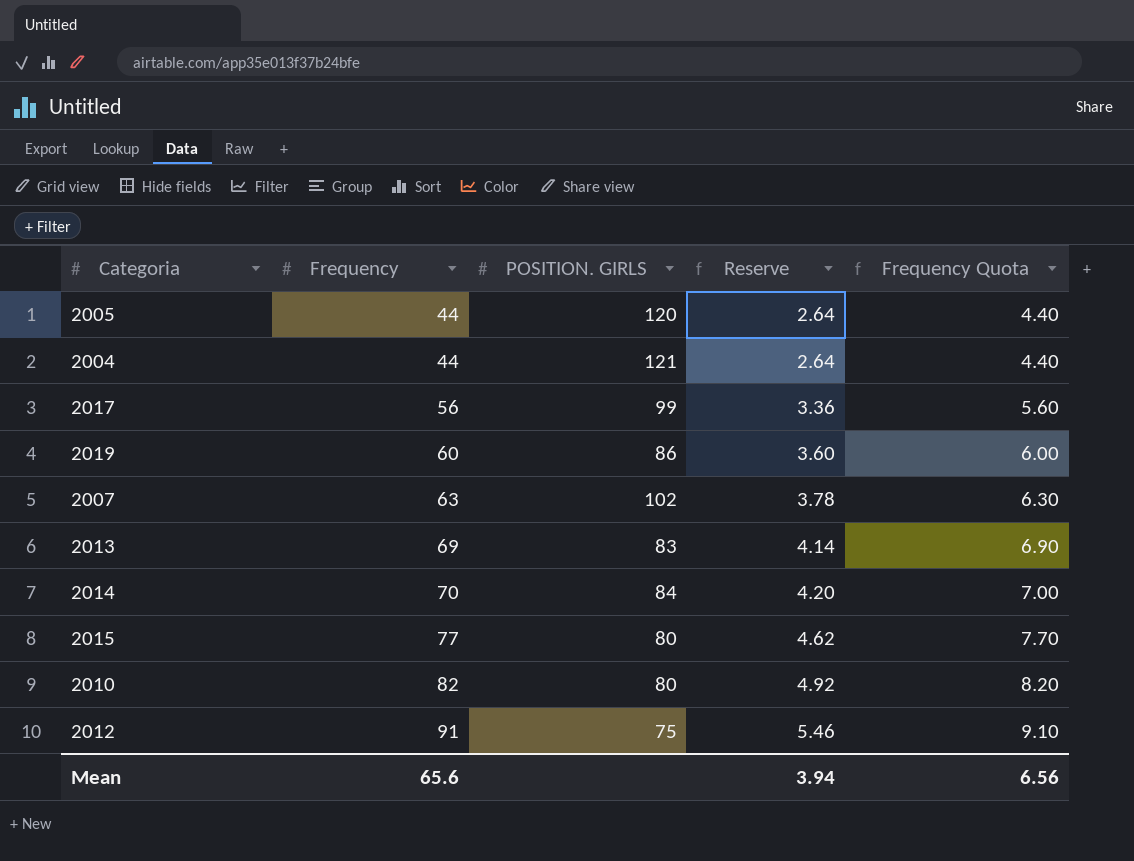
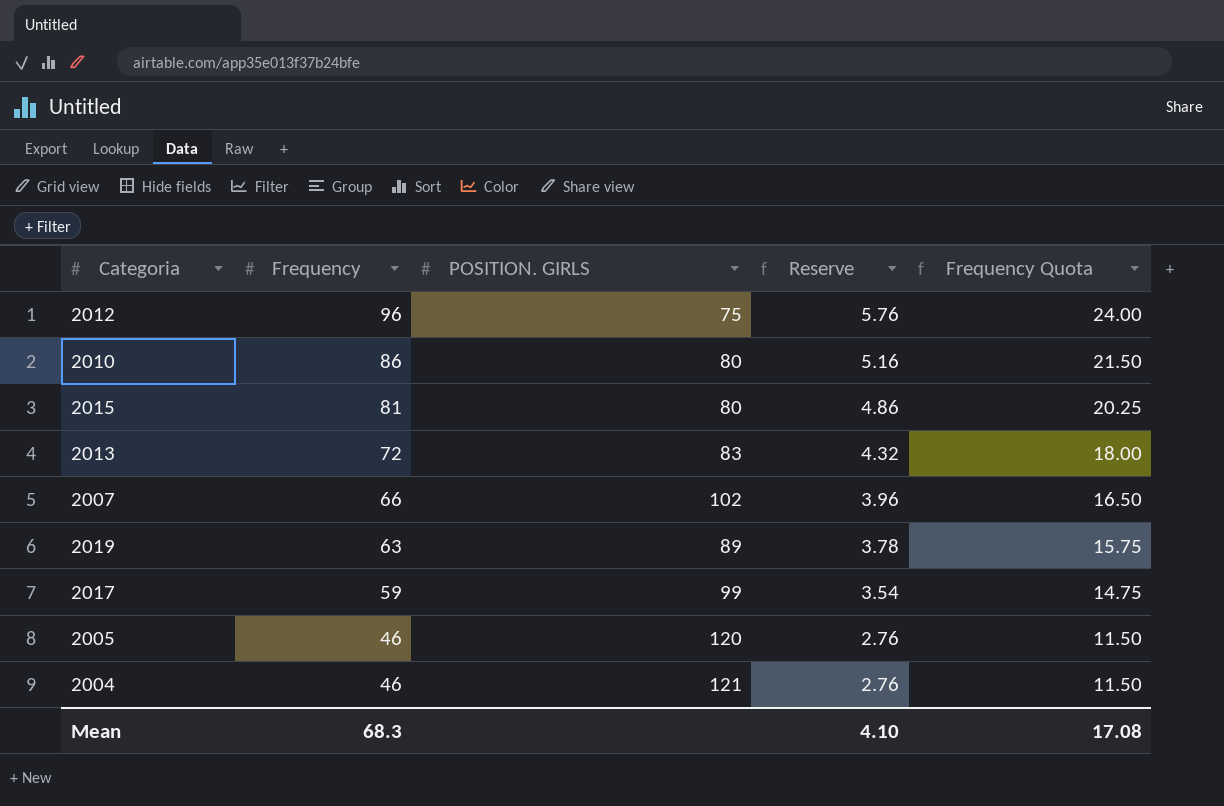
row order: Frequency ascending -> Frequency descending
column Frequency Quota | formula: [Frequency] * 0.1 -> [Frequency] * 0.25
row 2014: 70 | 84 | 4.20 | 7.00 -> none
2012 | Frequency: 91 -> 96
2012 | Reserve: 5.46 -> 5.76
2010 | Frequency: 82 -> 86
2010 | Reserve: 4.92 -> 5.16
2015 | Frequency: 77 -> 81
2015 | Reserve: 4.62 -> 4.86
2013 | Frequency: 69 -> 72
2013 | Reserve: 4.14 -> 4.32
2007 | Frequency: 63 -> 66
2007 | Reserve: 3.78 -> 3.96
2019 | Frequency: 60 -> 63
2019 | POSITION. GIRLS: 86 -> 89
2019 | Reserve: 3.60 -> 3.78
2017 | Frequency: 56 -> 59
2017 | Reserve: 3.36 -> 3.54
2005 | Frequency: 44 -> 46
2005 | Reserve: 2.64 -> 2.76
2004 | Frequency: 44 -> 46
2004 | Reserve: 2.64 -> 2.76
Mean | Frequency: 65.6 -> 68.3
Mean | Reserve: 3.94 -> 4.10
Mean | Frequency Quota: 6.56 -> 17.08

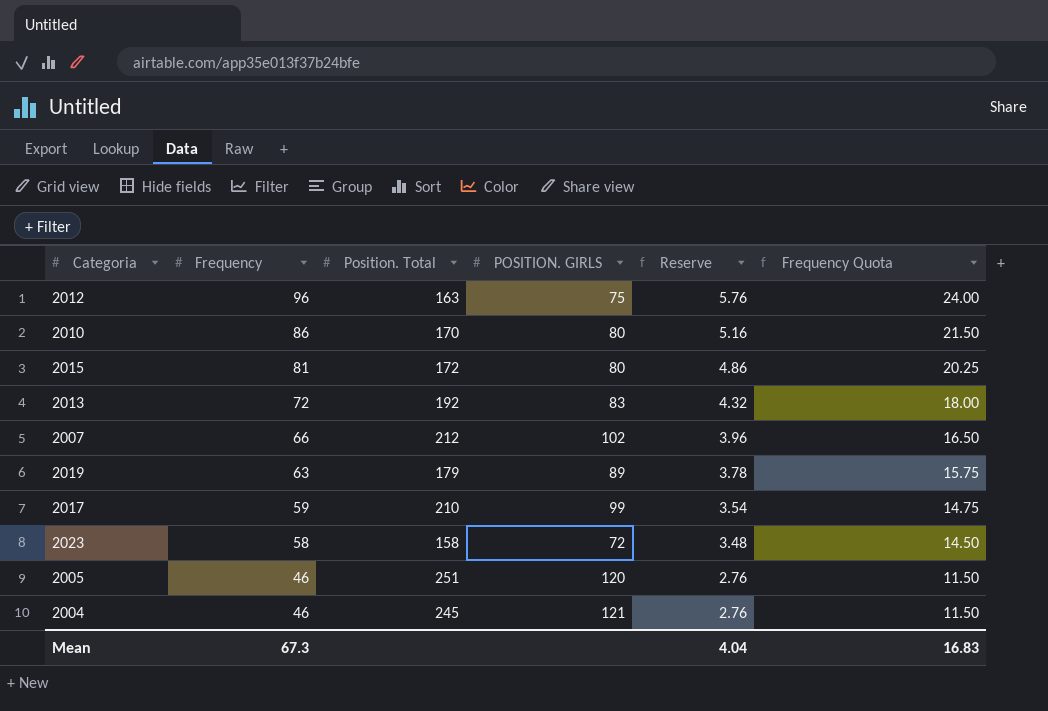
column Position. Total | position: none -> 3
row 2023: none -> 58 | 158 | 72 | 3.48 | 14.50
Mean | Frequency: 68.3 -> 67.3
Mean | Reserve: 4.10 -> 4.04
Mean | Frequency Quota: 17.08 -> 16.83

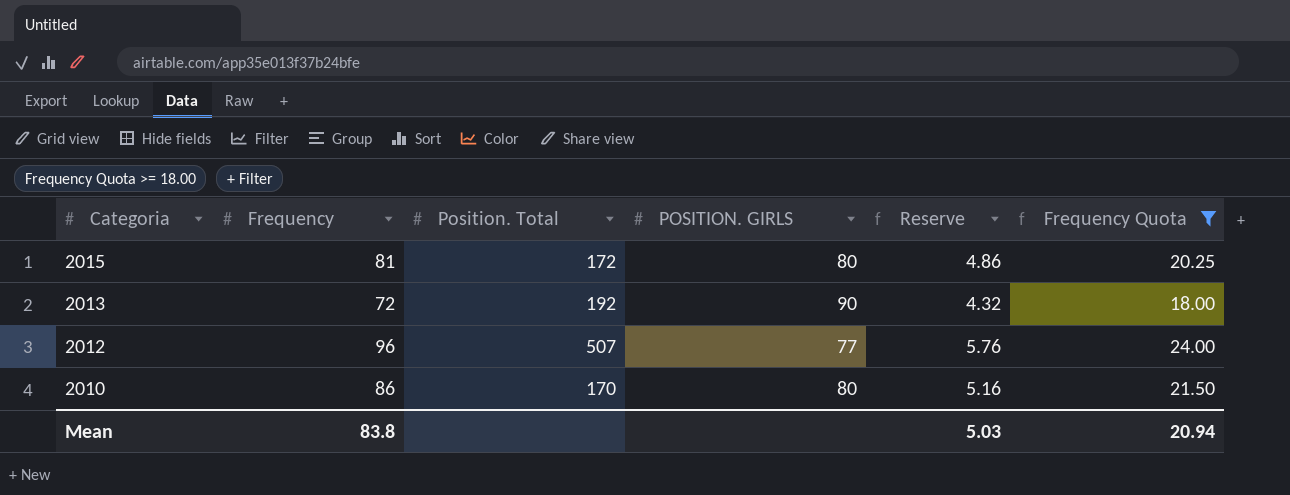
filter: none -> Frequency Quota >= 18.00
row order: Frequency descending -> Categoria descending
2013 | POSITION. GIRLS: 83 -> 90
2012 | Position. Total: 163 -> 507
2012 | POSITION. GIRLS: 75 -> 77
Mean | Frequency: 67.3 -> 83.8
Mean | Reserve: 4.04 -> 5.03
Mean | Frequency Quota: 16.83 -> 20.94

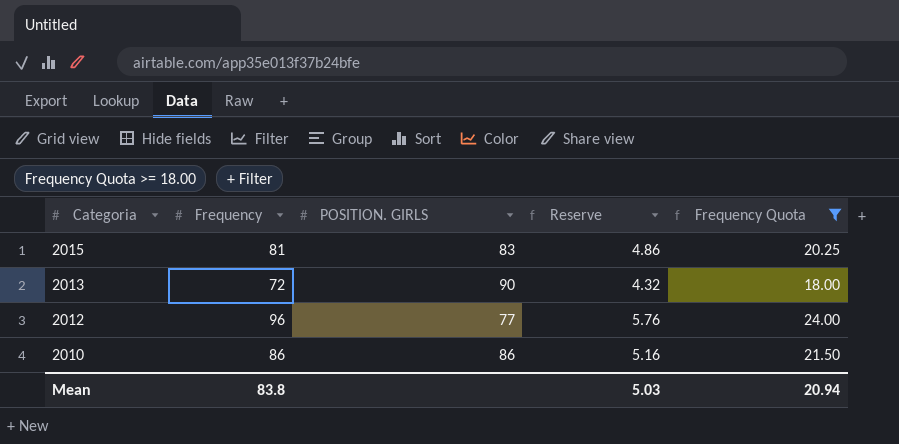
column Position. Total | position: 3 -> none
2015 | POSITION. GIRLS: 80 -> 83
2010 | POSITION. GIRLS: 80 -> 86

